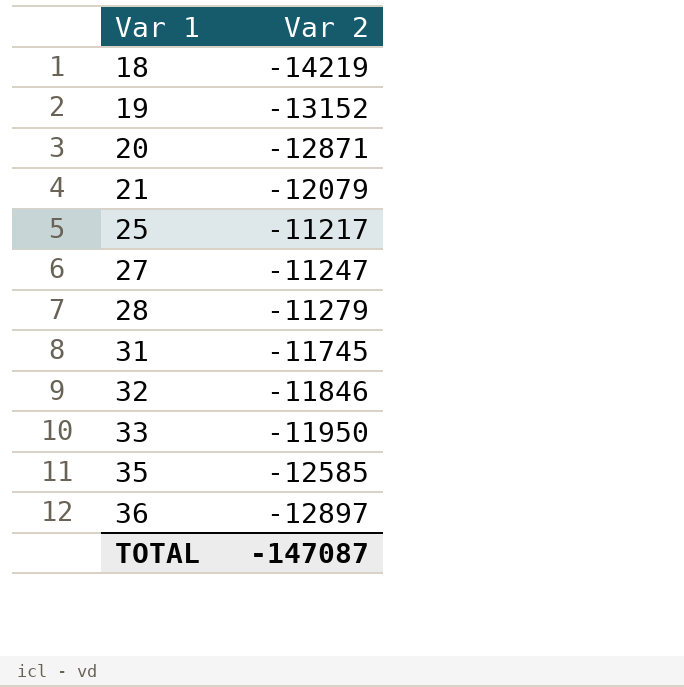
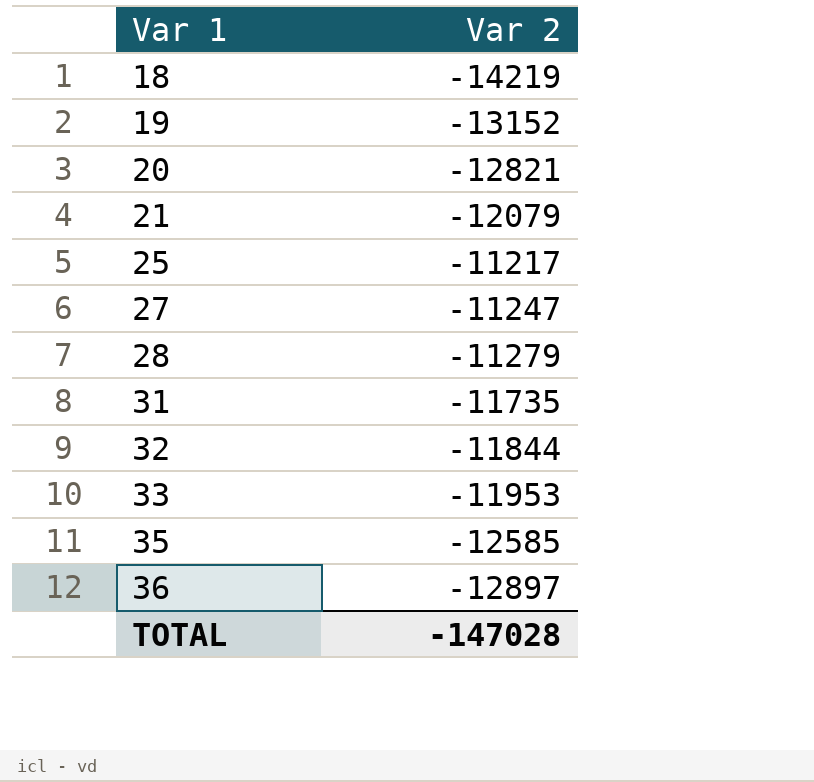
20 | Var 2: -12871 -> -12821
31 | Var 2: -11745 -> -11735
32 | Var 2: -11846 -> -11844
33 | Var 2: -11950 -> -11953
TOTAL | Var 2: -147087 -> -147028

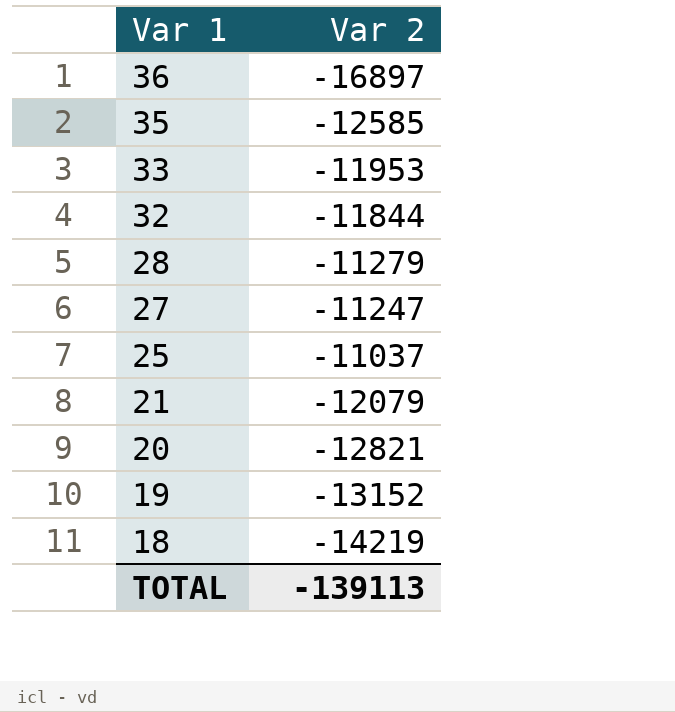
row order: Var 1 ascending -> Var 1 descending
row 31: -11735 -> none
36 | Var 2: -12897 -> -16897
25 | Var 2: -11217 -> -11037
TOTAL | Var 2: -147028 -> -139113

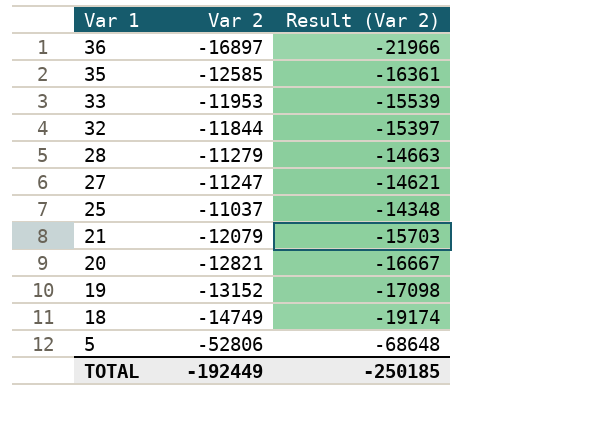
column Result (Var 2) | formula: none -> [Var 2] * 1.3
18 | Var 2: -14219 -> -14749
row 5: none -> -52806 | -68648
TOTAL | Var 2: -139113 -> -192449

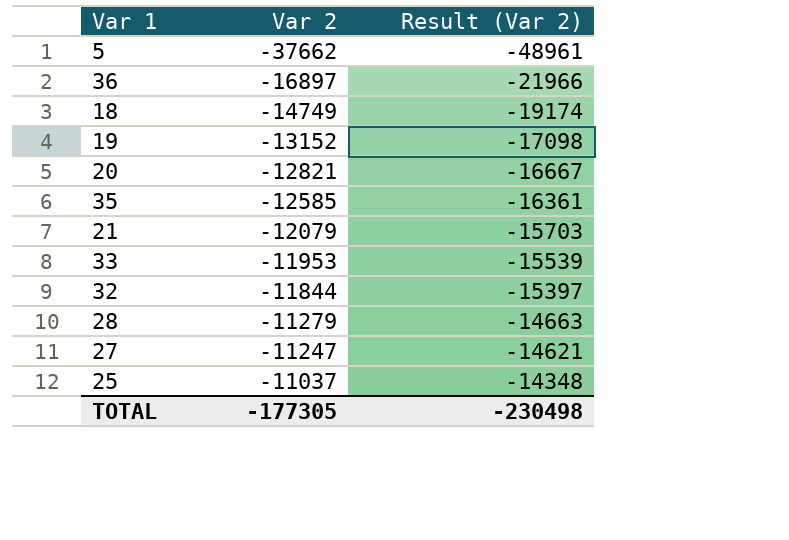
row order: Var 1 descending -> Var 2 ascending
5 | Var 2: -52806 -> -37662
5 | Result (Var 2): -68648 -> -48961
TOTAL | Var 2: -192449 -> -177305
TOTAL | Result (Var 2): -250185 -> -230498

